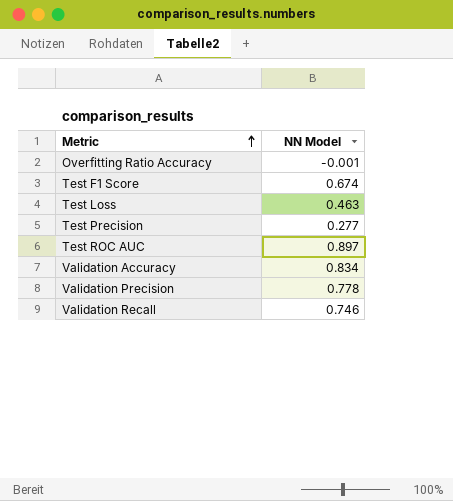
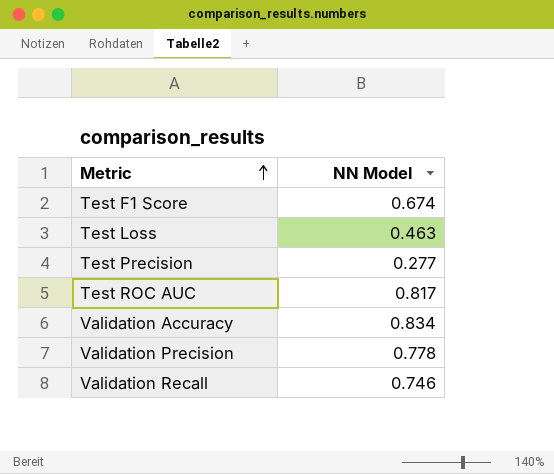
row Overfitting Ratio Accuracy: -0.001 -> none
Test ROC AUC | NN Model: 0.897 -> 0.817

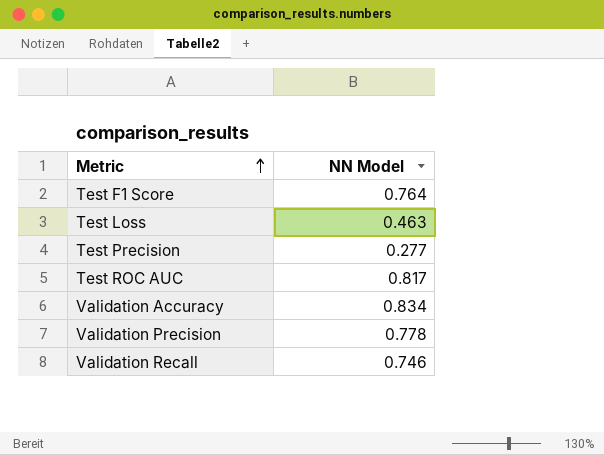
Test F1 Score | NN Model: 0.674 -> 0.764

